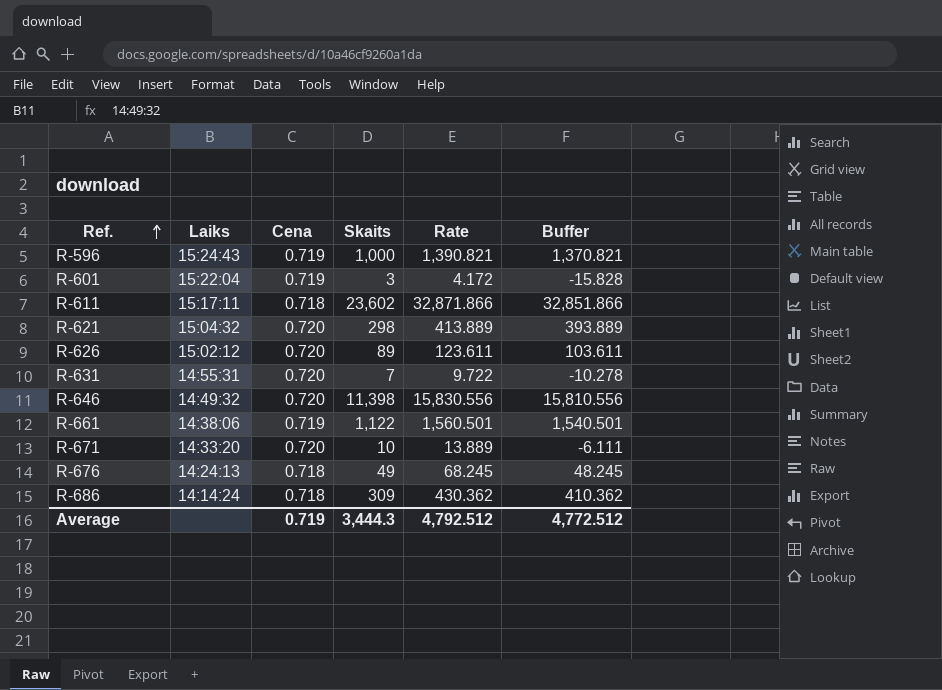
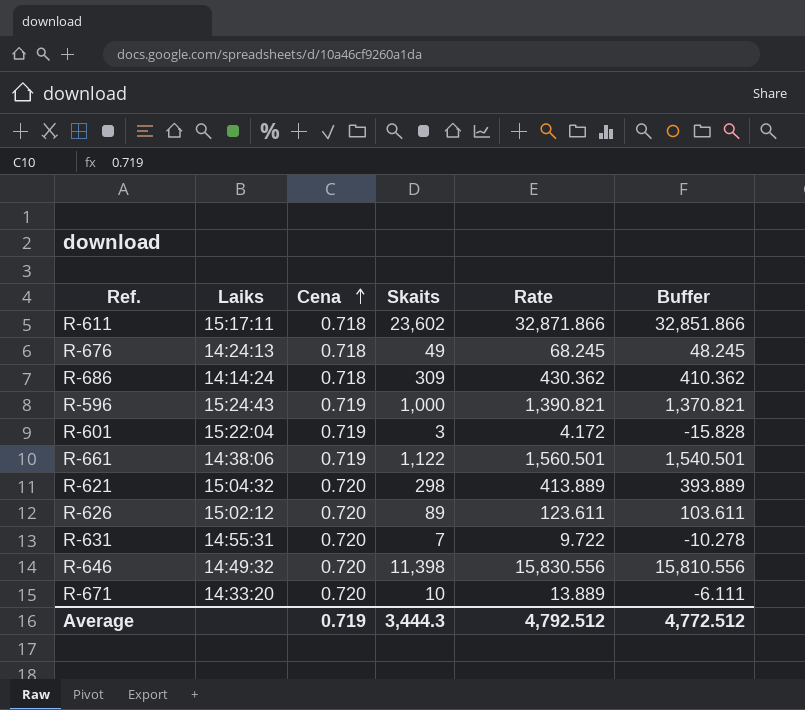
row order: Ref. ascending -> Cena ascending

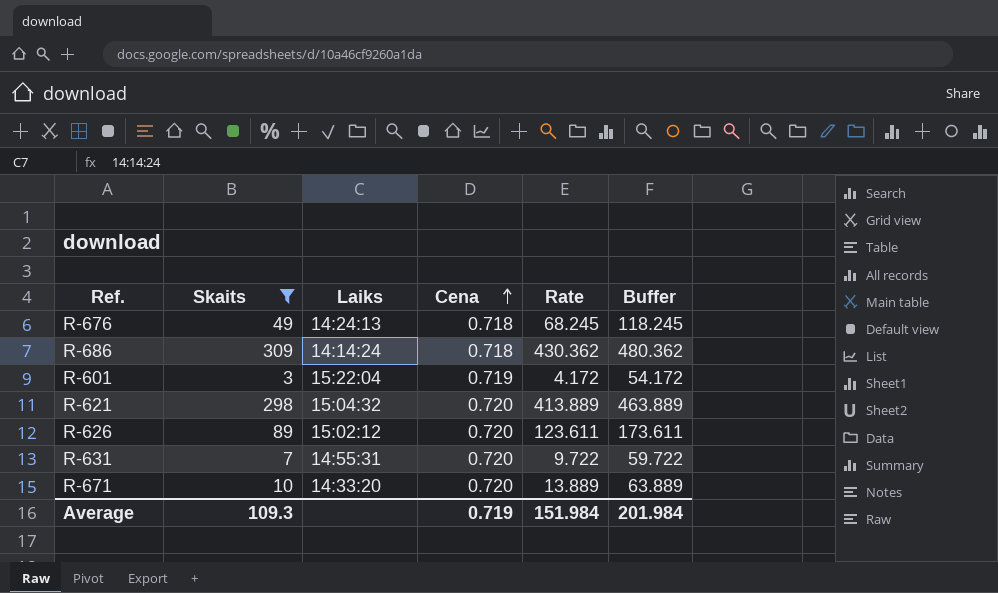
filter: none -> Skaits <= 309
column Skaits | position: 4 -> 2
column Buffer | formula: [Rate] - 20 -> [Rate] + 50
Average | Skaits: 3,444.3 -> 109.3
Average | Rate: 4,792.512 -> 151.984
Average | Buffer: 4,772.512 -> 201.984

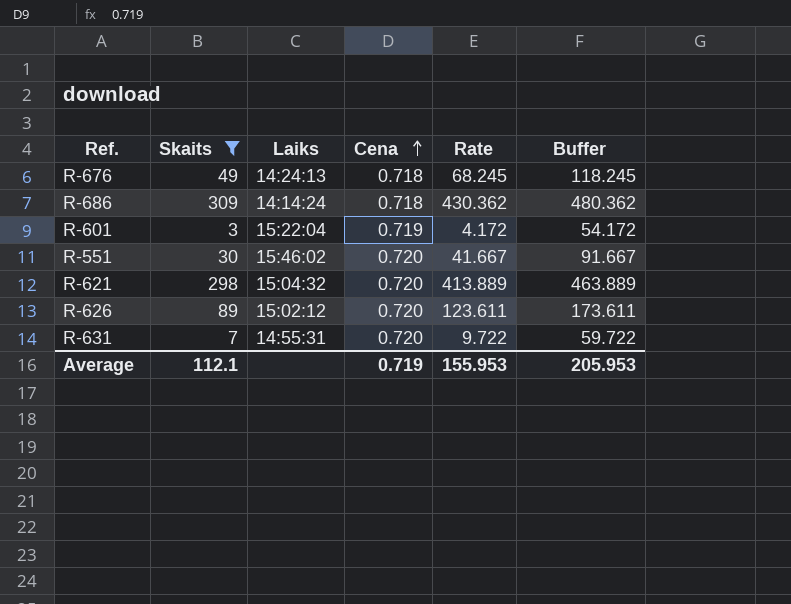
row R-671: 10 | 14:33:20 | 0.720 | 13.889 | 63.889 -> none
row R-551: none -> 30 | 15:46:02 | 0.720 | 41.667 | 91.667
Average | Skaits: 109.3 -> 112.1
Average | Rate: 151.984 -> 155.953
Average | Buffer: 201.984 -> 205.953

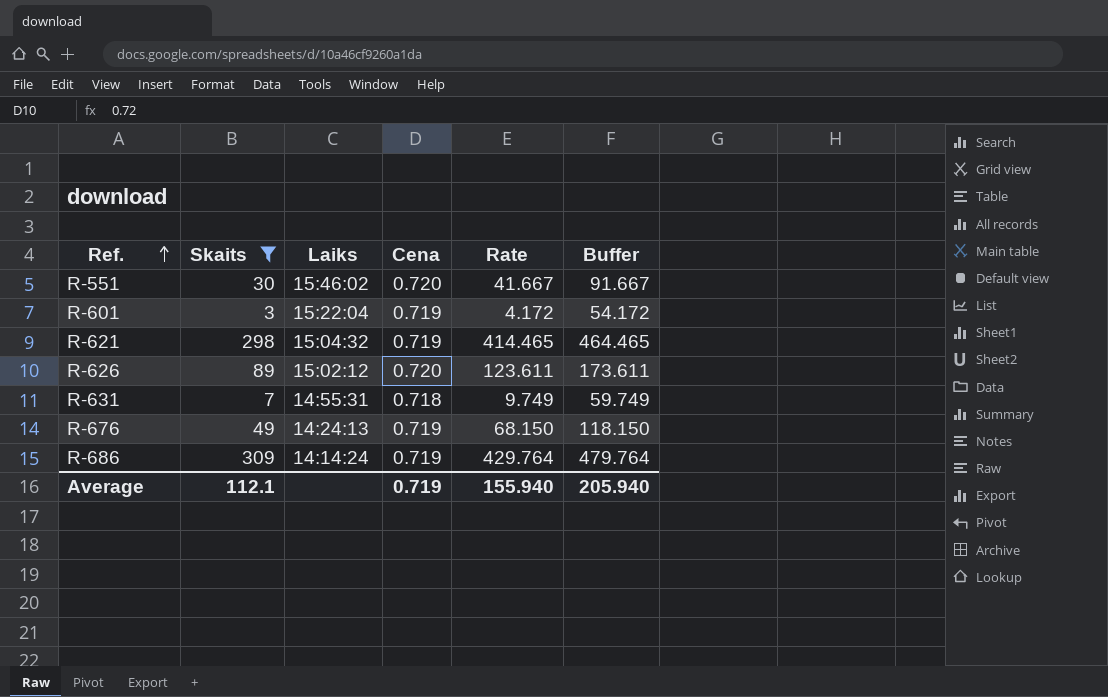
row order: Cena ascending -> Ref. ascending
R-621 | Cena: 0.720 -> 0.719
R-621 | Rate: 413.889 -> 414.465
R-621 | Buffer: 463.889 -> 464.465
R-631 | Cena: 0.720 -> 0.718
R-631 | Rate: 9.722 -> 9.749
R-631 | Buffer: 59.722 -> 59.749
R-676 | Cena: 0.718 -> 0.719
R-676 | Rate: 68.245 -> 68.150
R-676 | Buffer: 118.245 -> 118.150
R-686 | Cena: 0.718 -> 0.719
R-686 | Rate: 430.362 -> 429.764
R-686 | Buffer: 480.362 -> 479.764
Average | Rate: 155.953 -> 155.940
Average | Buffer: 205.953 -> 205.940

